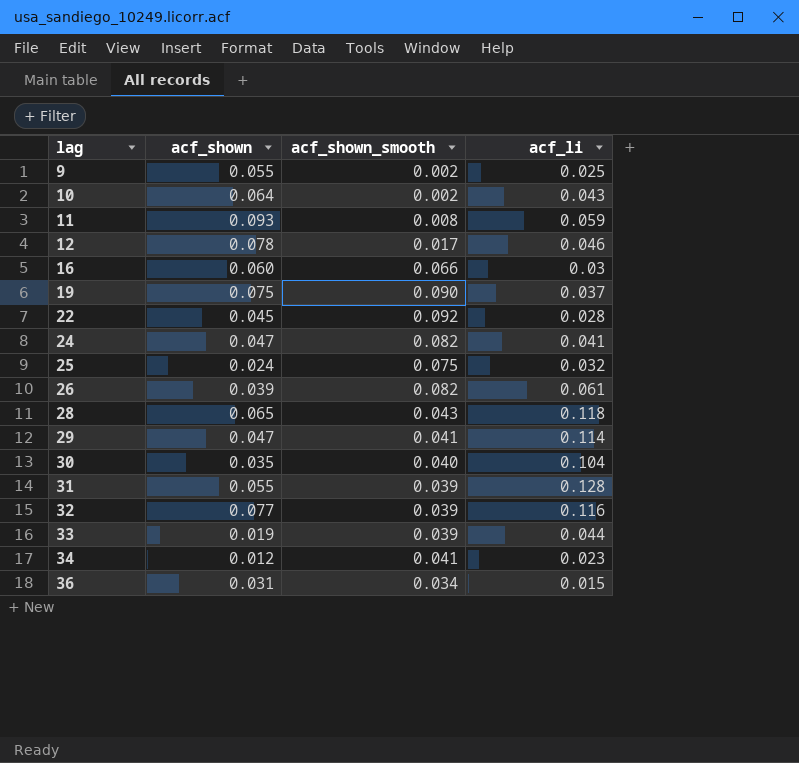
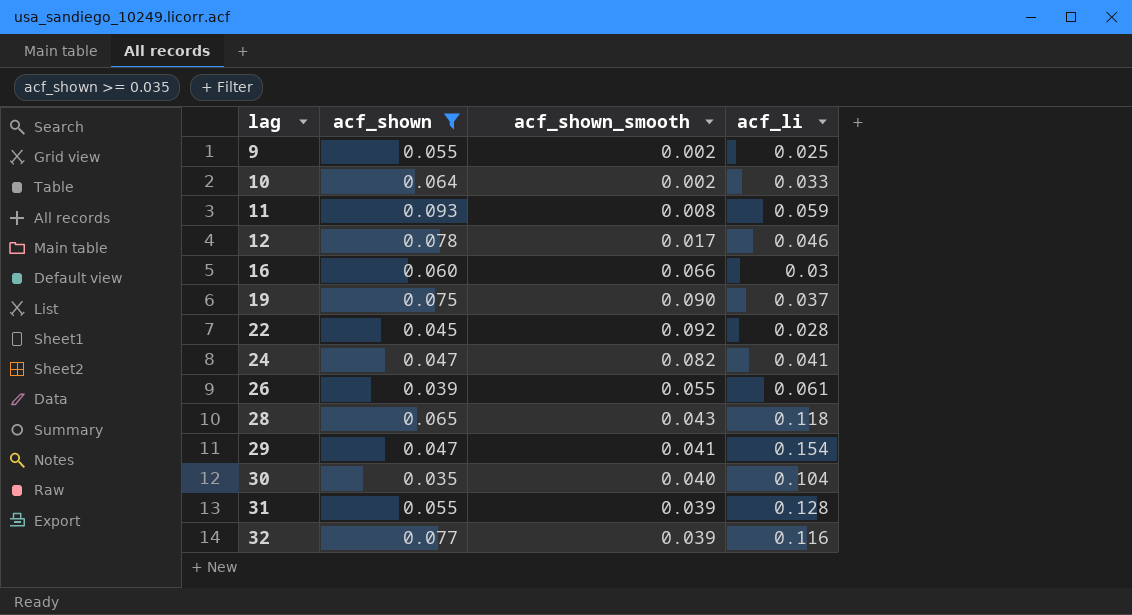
filter: none -> acf_shown >= 0.035
10 | acf_li: 0.043 -> 0.033
26 | acf_shown_smooth: 0.082 -> 0.055
29 | acf_li: 0.114 -> 0.154

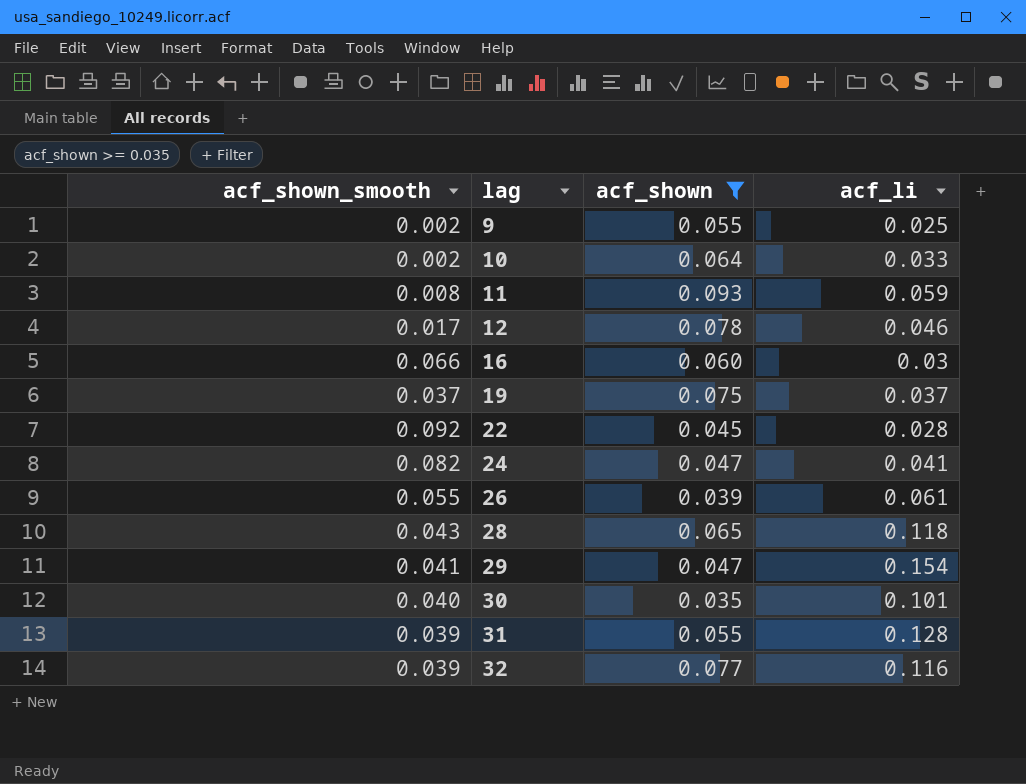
column acf_shown_smooth | position: 3 -> 1
19 | acf_shown_smooth: 0.090 -> 0.037
30 | acf_li: 0.104 -> 0.101

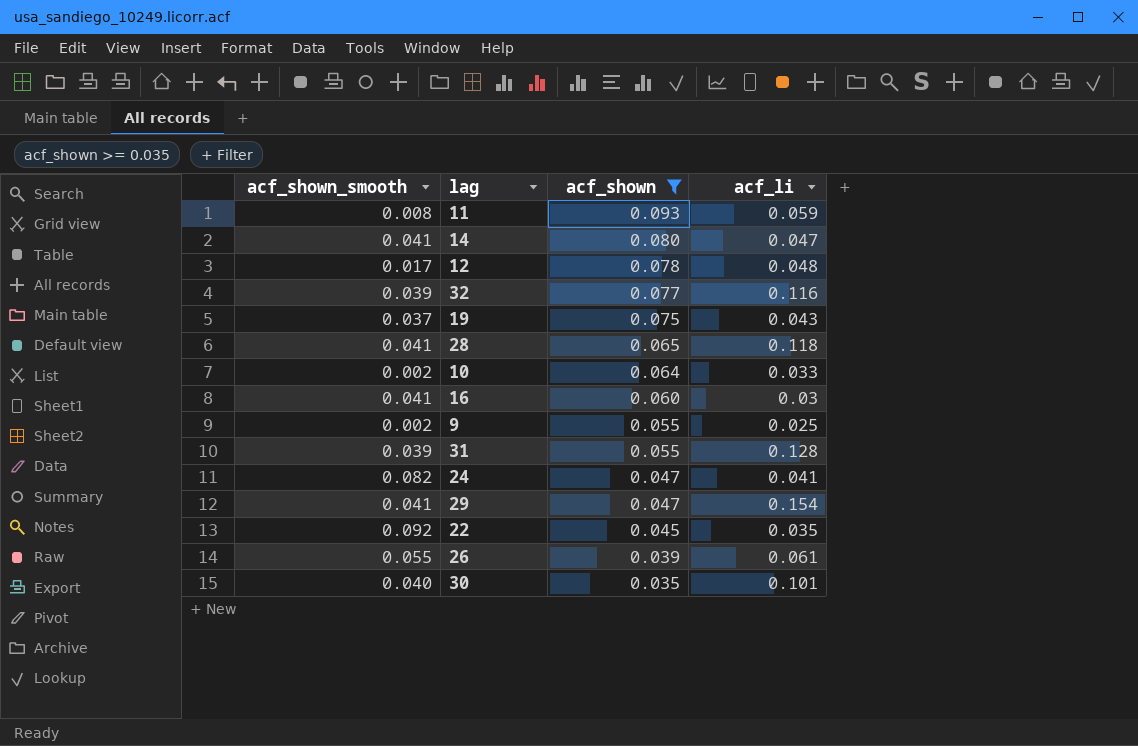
row order: lag ascending -> acf_shown descending
row 14: none -> 0.041 | 0.080 | 0.047
12 | acf_li: 0.046 -> 0.048
19 | acf_li: 0.037 -> 0.043
28 | acf_shown_smooth: 0.043 -> 0.041
16 | acf_shown_smooth: 0.066 -> 0.041
22 | acf_li: 0.028 -> 0.035

